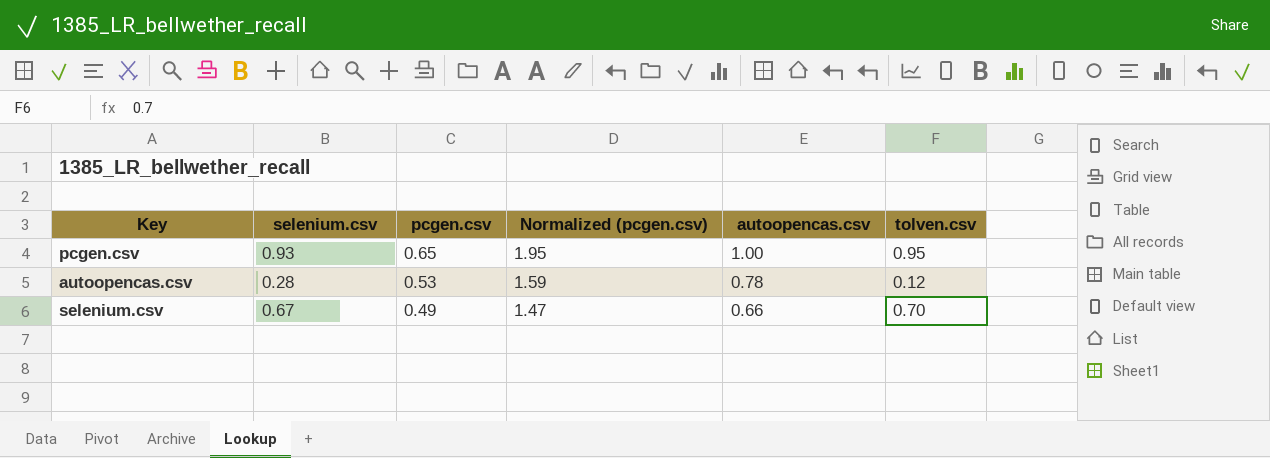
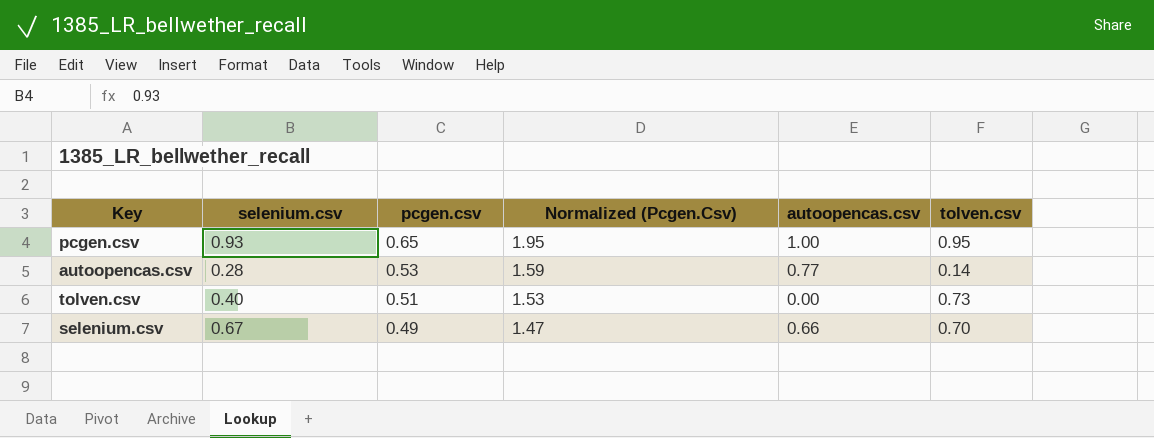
column name: Normalized (pcgen.csv) -> Normalized (Pcgen.Csv)
autoopencas.csv | autoopencas.csv: 0.78 -> 0.77
autoopencas.csv | tolven.csv: 0.12 -> 0.14
row tolven.csv: none -> 0.40 | 0.51 | 1.53 | 0.00 | 0.73

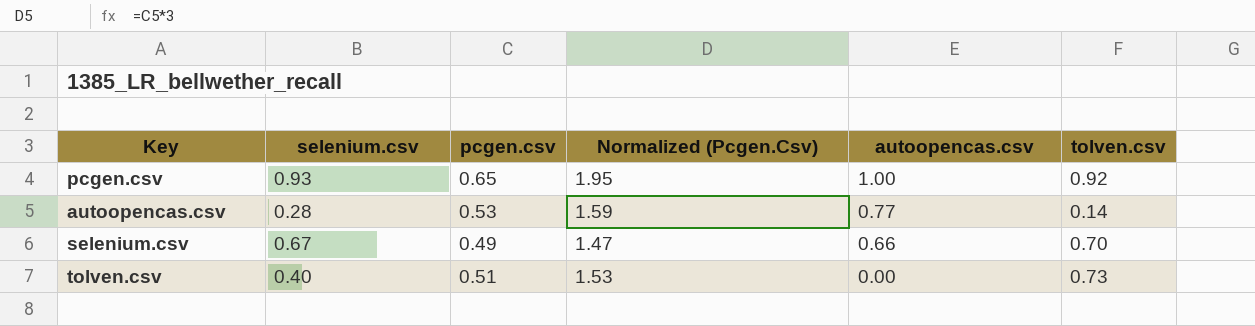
row order: pcgen.csv descending -> autoopencas.csv descending
pcgen.csv | tolven.csv: 0.95 -> 0.92

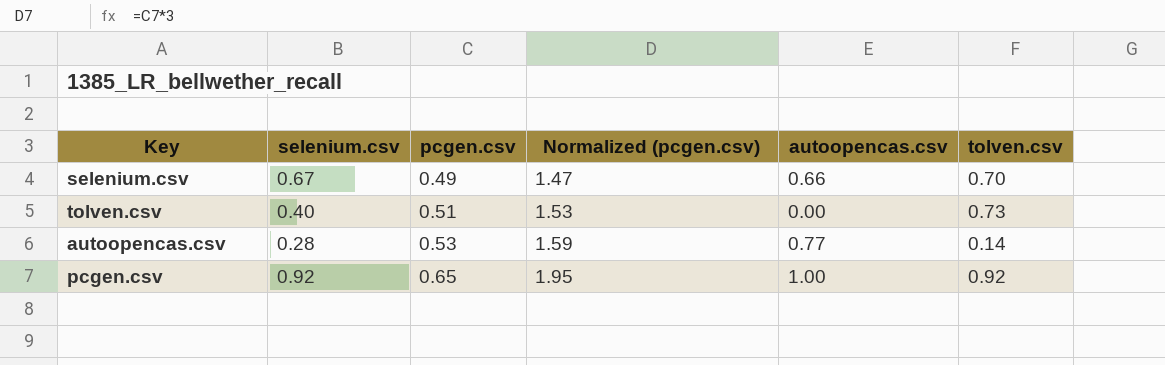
row order: autoopencas.csv descending -> pcgen.csv ascending
column name: Normalized (Pcgen.Csv) -> Normalized (pcgen.csv)
pcgen.csv | selenium.csv: 0.93 -> 0.92

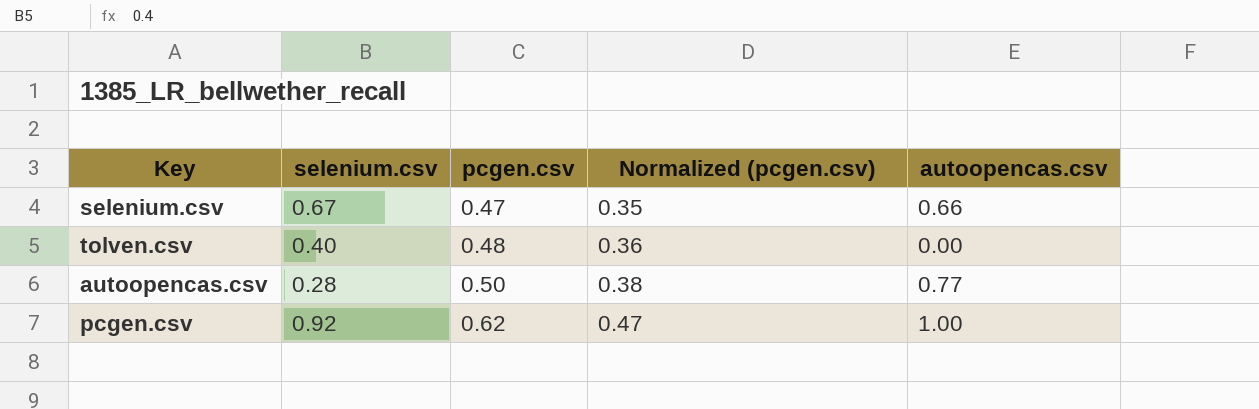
column tolven.csv | position: 6 -> none
column Normalized (pcgen.csv) | formula: [pcgen.csv] * 3 -> [pcgen.csv] * 0.75
selenium.csv | pcgen.csv: 0.49 -> 0.47
tolven.csv | pcgen.csv: 0.51 -> 0.48
autoopencas.csv | pcgen.csv: 0.53 -> 0.50
pcgen.csv | pcgen.csv: 0.65 -> 0.62

